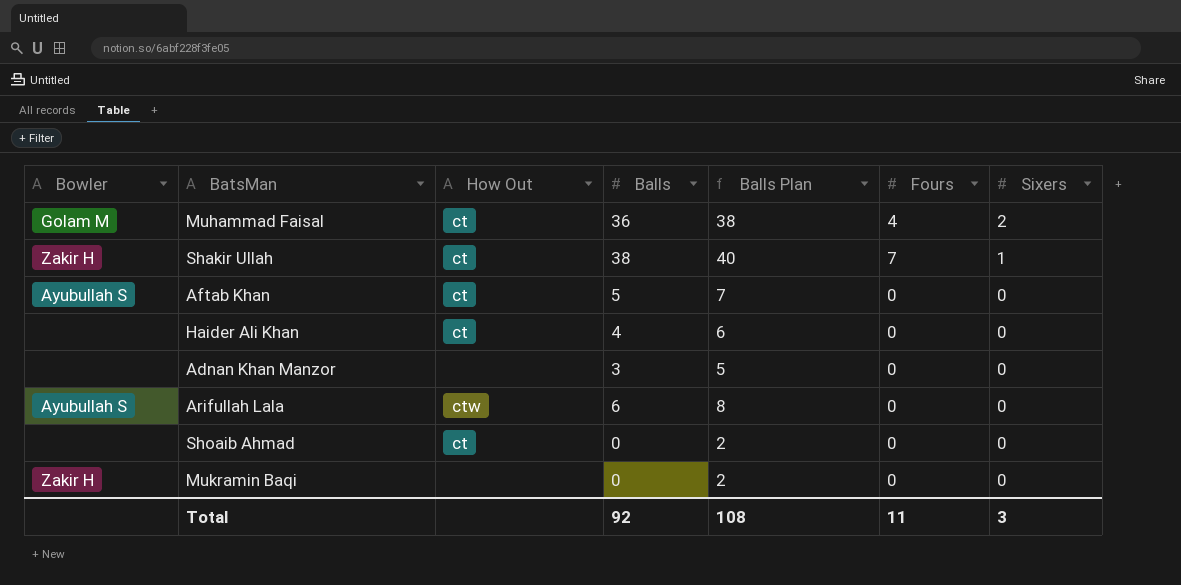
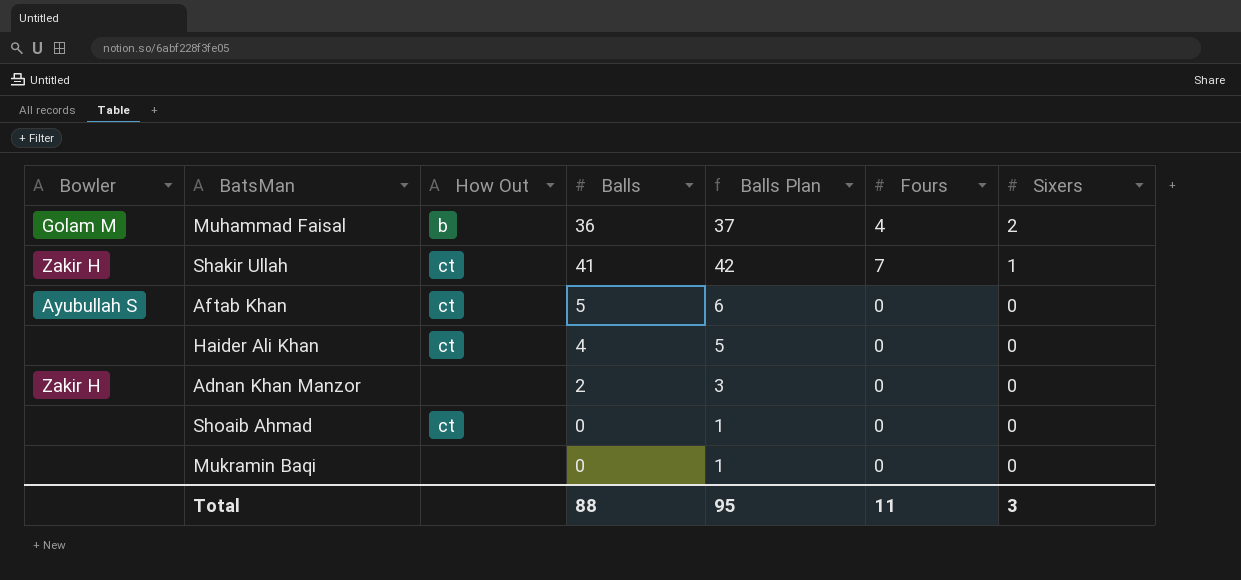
column Balls Plan | formula: [Balls] + 2 -> [Balls] + 1
row Arifullah Lala: Ayubullah S | ctw | 6 | 8 | 0 | 0 -> none
Muhammad Faisal | How Out: ct -> b
Shakir Ullah | Balls: 38 -> 41
Adnan Khan Manzor | Bowler: none -> Zakir H
Adnan Khan Manzor | Balls: 3 -> 2
Mukramin Baqi | Bowler: Zakir H -> none
Total | Balls: 92 -> 88
Total | Balls Plan: 108 -> 95

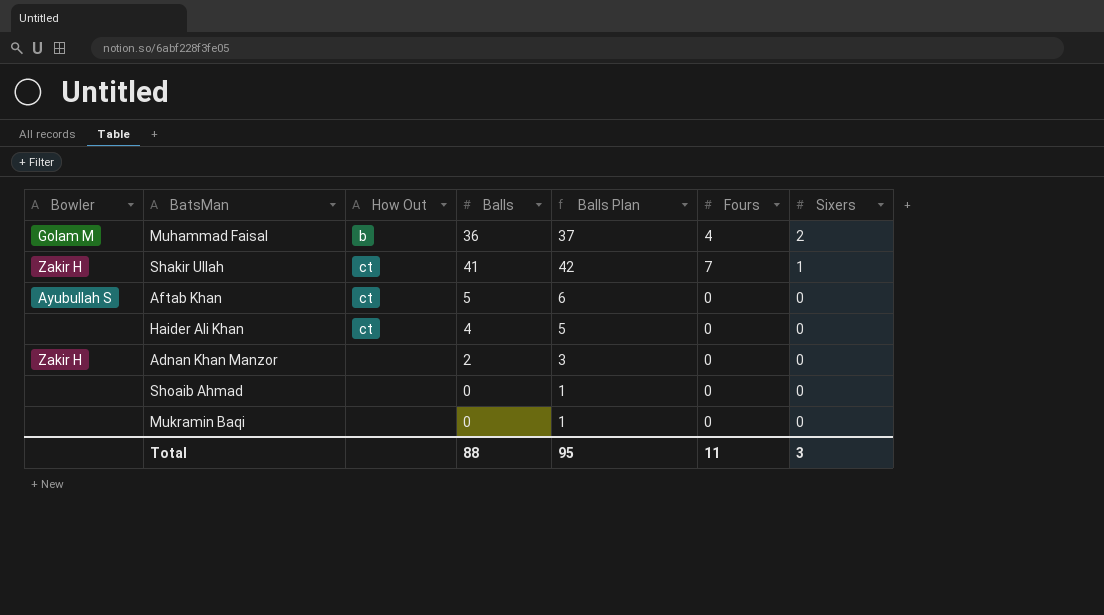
Shoaib Ahmad | How Out: ct -> none

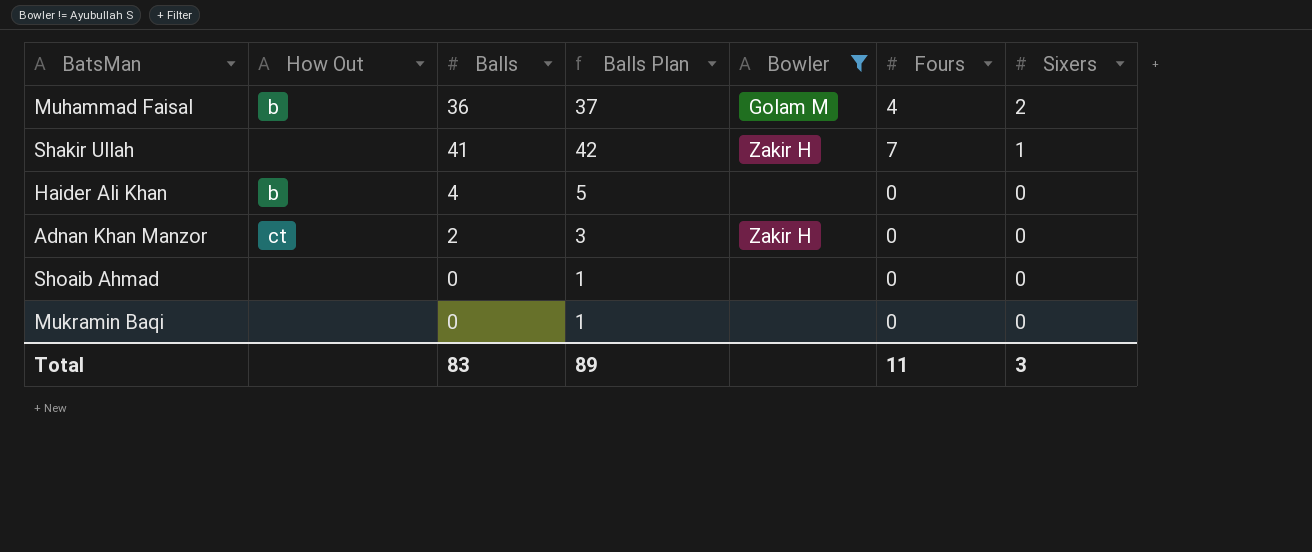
filter: none -> Bowler != Ayubullah S
column Bowler | position: 1 -> 5
Shakir Ullah | How Out: ct -> none
Haider Ali Khan | How Out: ct -> b
Adnan Khan Manzor | How Out: none -> ct
Total | Balls: 88 -> 83
Total | Balls Plan: 95 -> 89

